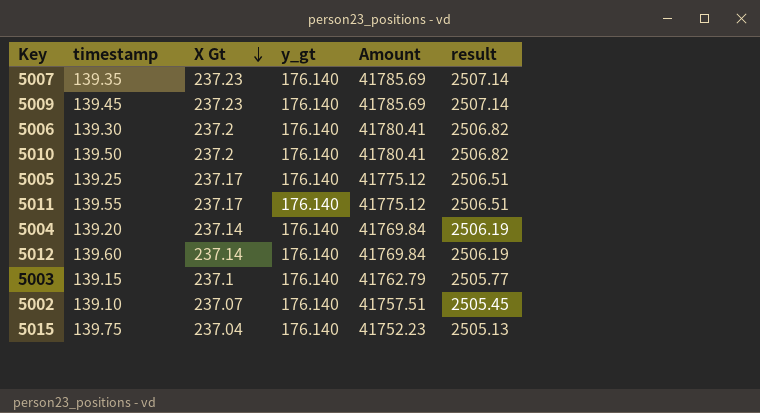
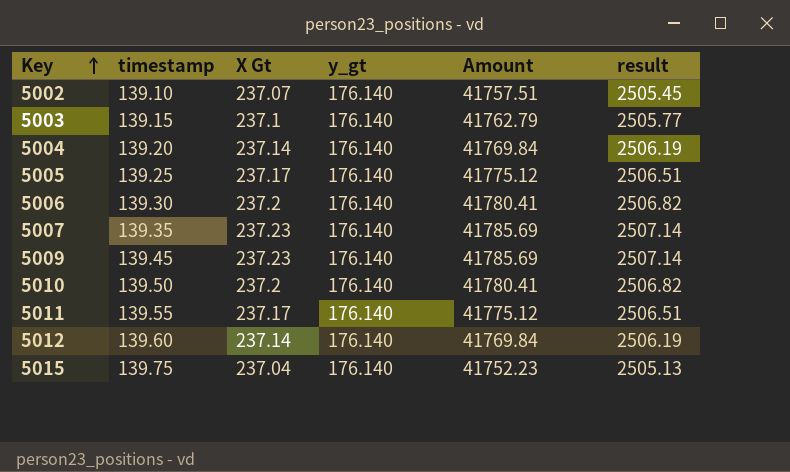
row order: X Gt descending -> Key ascending

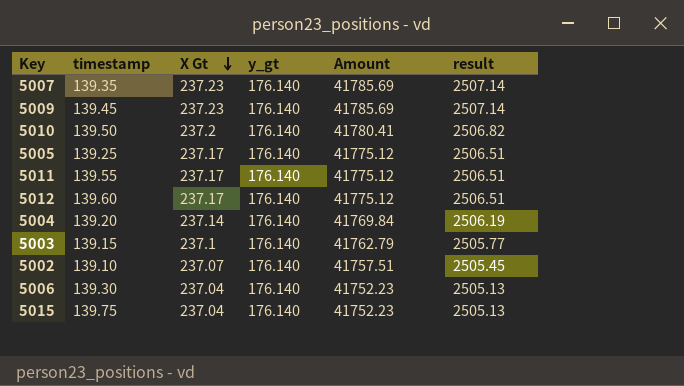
row order: Key ascending -> X Gt descending
5012 | X Gt: 237.14 -> 237.17
5012 | Amount: 41769.84 -> 41775.12
5012 | result: 2506.19 -> 2506.51
5006 | X Gt: 237.2 -> 237.04
5006 | Amount: 41780.41 -> 41752.23
5006 | result: 2506.82 -> 2505.13

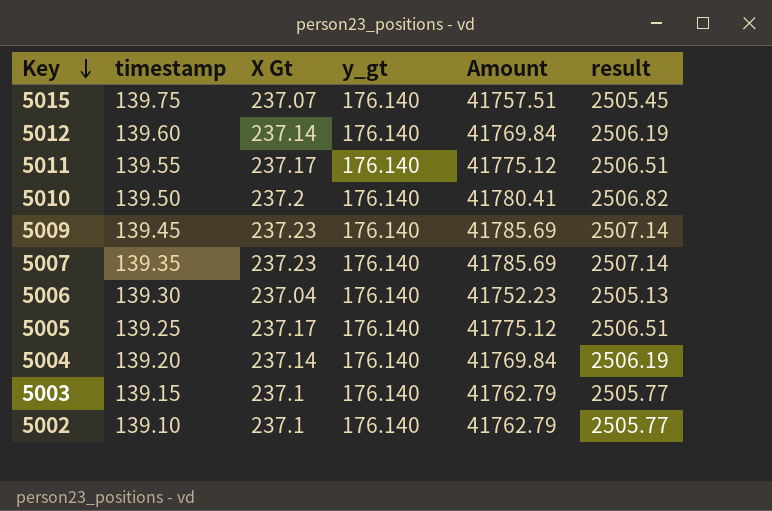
row order: X Gt descending -> Key descending
5015 | X Gt: 237.04 -> 237.07
5015 | Amount: 41752.23 -> 41757.51
5015 | result: 2505.13 -> 2505.45
5012 | X Gt: 237.17 -> 237.14
5012 | Amount: 41775.12 -> 41769.84
5012 | result: 2506.51 -> 2506.19
5002 | X Gt: 237.07 -> 237.1
5002 | Amount: 41757.51 -> 41762.79
5002 | result: 2505.45 -> 2505.77

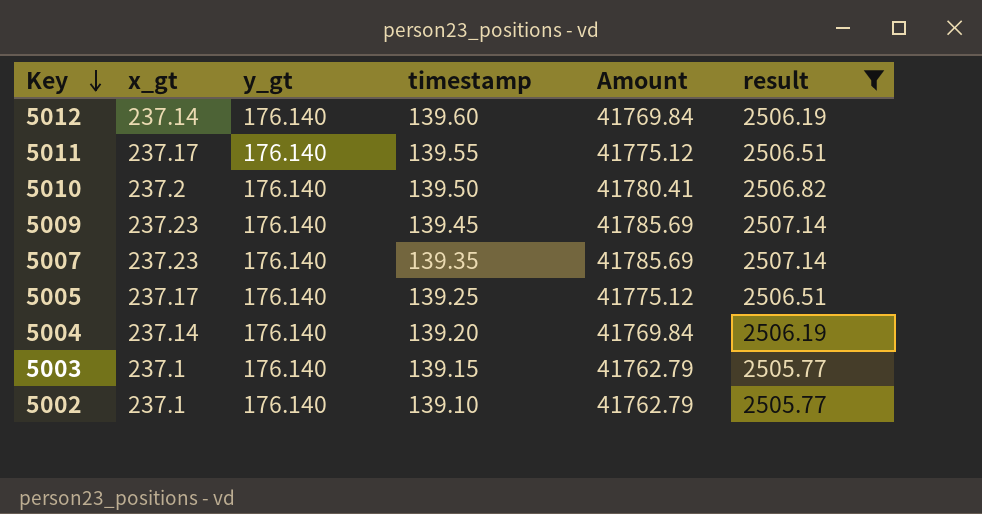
filter: none -> result >= 2505.77
column name: X Gt -> x_gt
column timestamp | position: 2 -> 4

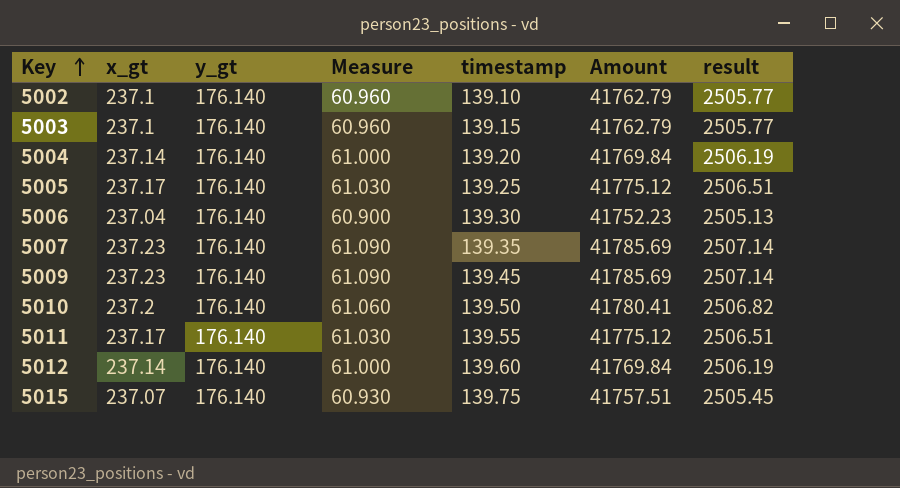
filter: result >= 2505.77 -> none
row order: Key descending -> Key ascending
column Measure | formula: none -> [x_gt] - [y_gt]

